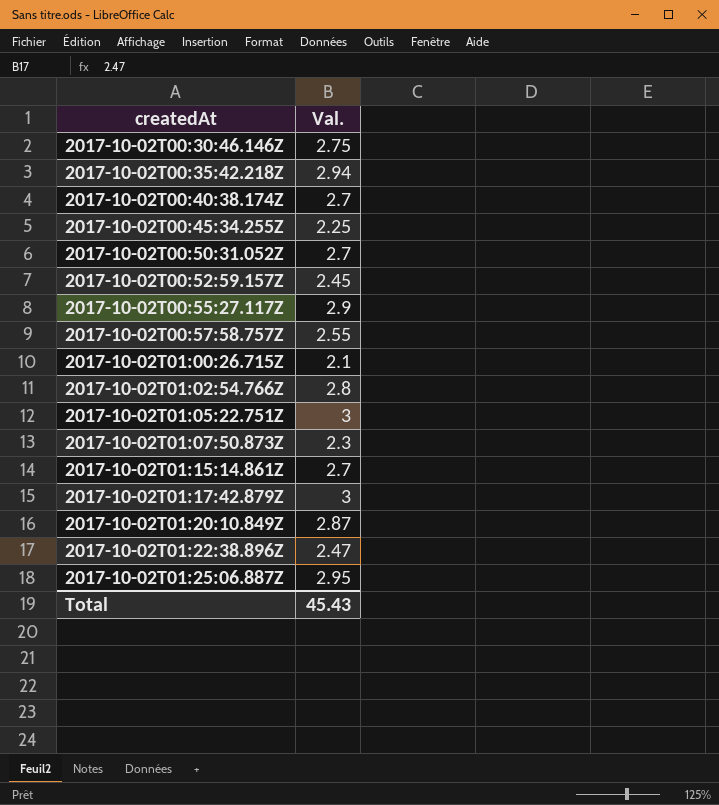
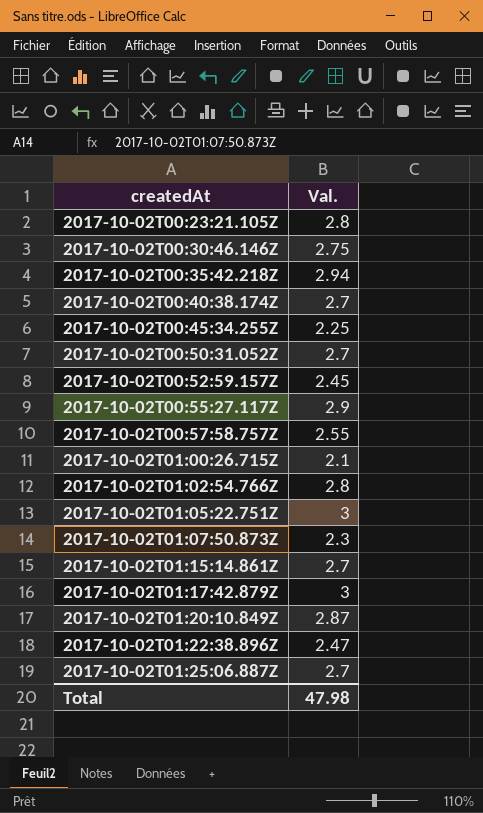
row 2017-10-02T00:23:21.105Z: none -> 2.8
2017-10-02T01:25:06.887Z | Val.: 2.95 -> 2.7
Total | Val.: 45.43 -> 47.98

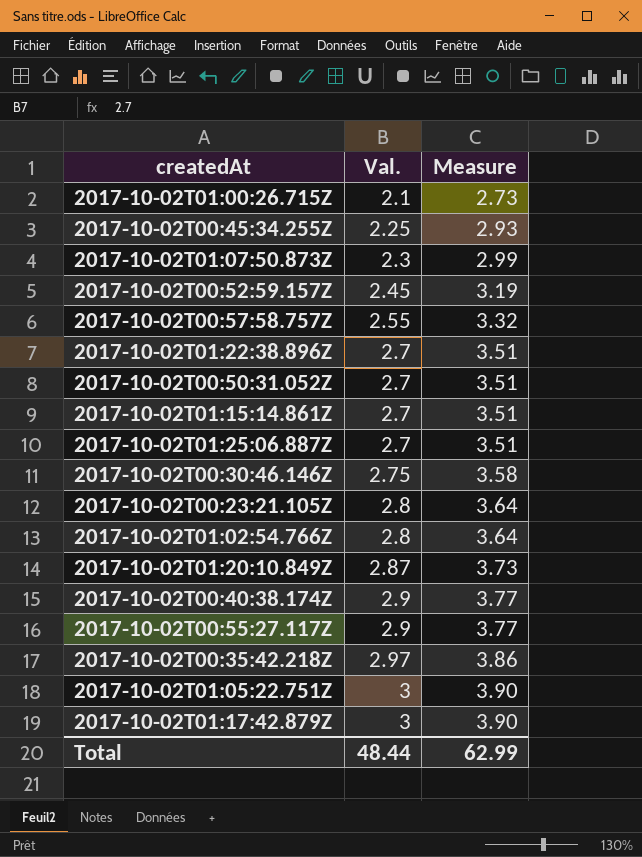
row order: createdAt ascending -> Val. ascending
column Measure | formula: none -> [Val.] * 1.3
2017-10-02T01:22:38.896Z | Val.: 2.47 -> 2.7
2017-10-02T00:40:38.174Z | Val.: 2.7 -> 2.9
2017-10-02T00:35:42.218Z | Val.: 2.94 -> 2.97
Total | Val.: 47.98 -> 48.44

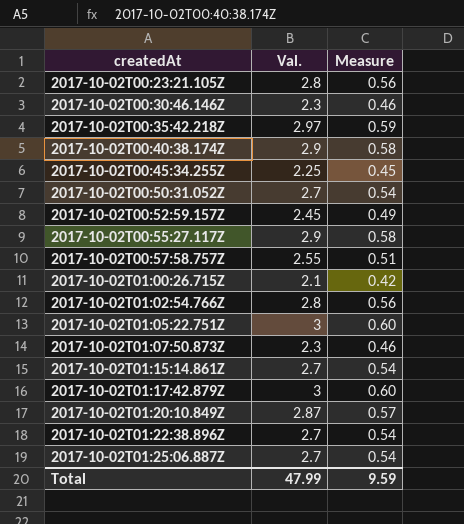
row order: Val. ascending -> createdAt ascending
column Measure | formula: [Val.] * 1.3 -> [Val.] * 0.2
2017-10-02T00:30:46.146Z | Val.: 2.75 -> 2.3
Total | Val.: 48.44 -> 47.99
Total | Measure: 62.99 -> 9.59

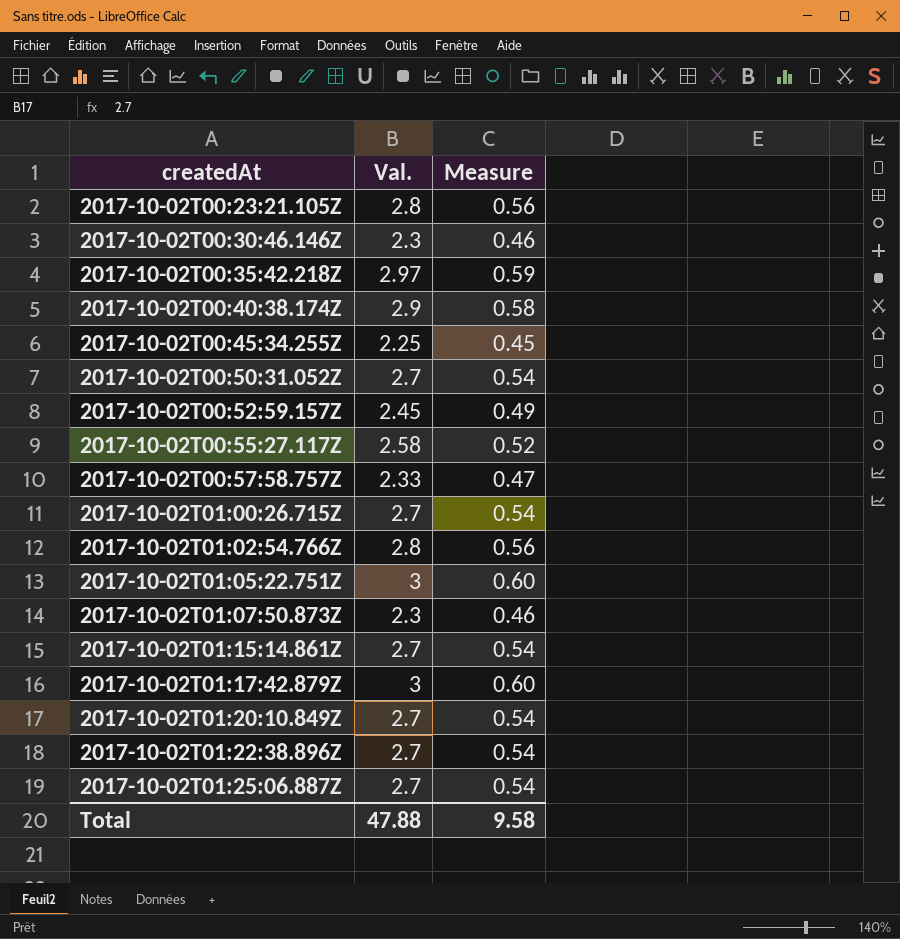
2017-10-02T00:55:27.117Z | Val.: 2.9 -> 2.58
2017-10-02T00:55:27.117Z | Measure: 0.58 -> 0.52
2017-10-02T00:57:58.757Z | Val.: 2.55 -> 2.33
2017-10-02T00:57:58.757Z | Measure: 0.51 -> 0.47
2017-10-02T01:00:26.715Z | Val.: 2.1 -> 2.7
2017-10-02T01:00:26.715Z | Measure: 0.42 -> 0.54
2017-10-02T01:20:10.849Z | Val.: 2.87 -> 2.7
2017-10-02T01:20:10.849Z | Measure: 0.57 -> 0.54
Total | Val.: 47.99 -> 47.88
Total | Measure: 9.59 -> 9.58

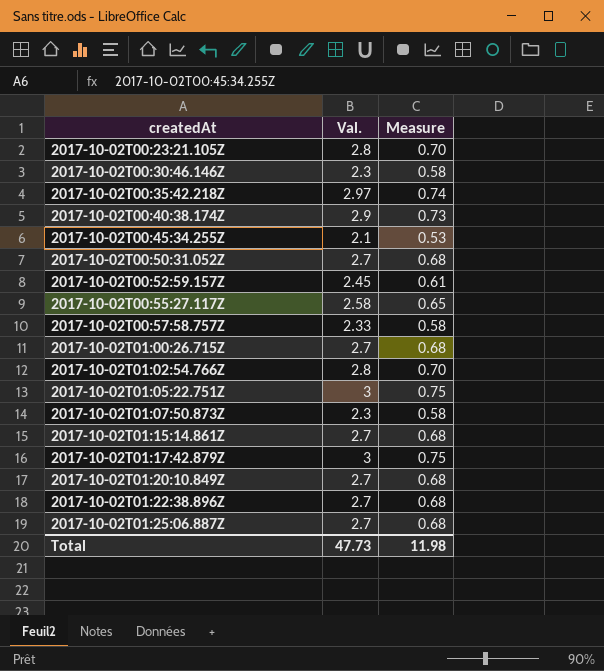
column Measure | formula: [Val.] * 0.2 -> [Val.] * 0.25
2017-10-02T00:45:34.255Z | Val.: 2.25 -> 2.1
Total | Val.: 47.88 -> 47.73
Total | Measure: 9.58 -> 11.98

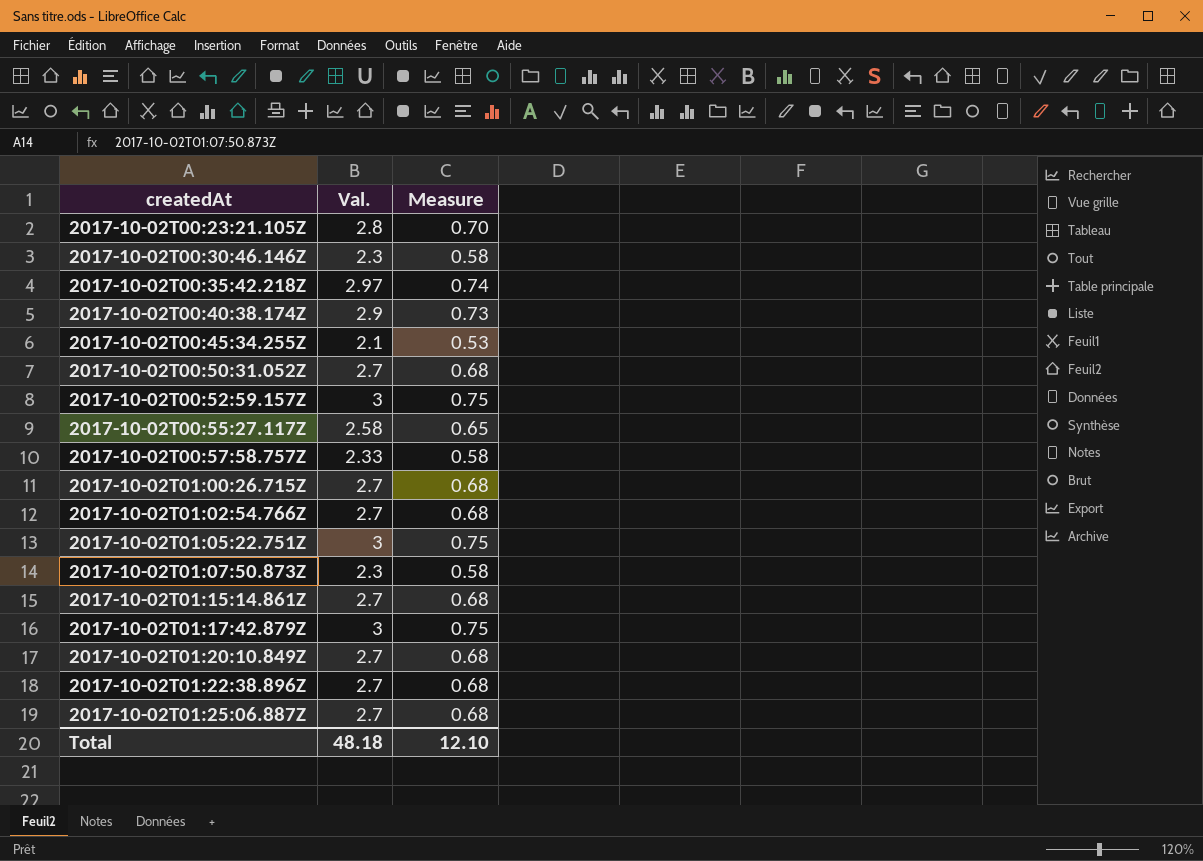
2017-10-02T00:52:59.157Z | Val.: 2.45 -> 3
2017-10-02T00:52:59.157Z | Measure: 0.61 -> 0.75
2017-10-02T01:02:54.766Z | Val.: 2.8 -> 2.7
2017-10-02T01:02:54.766Z | Measure: 0.70 -> 0.68
Total | Val.: 47.73 -> 48.18
Total | Measure: 11.98 -> 12.10

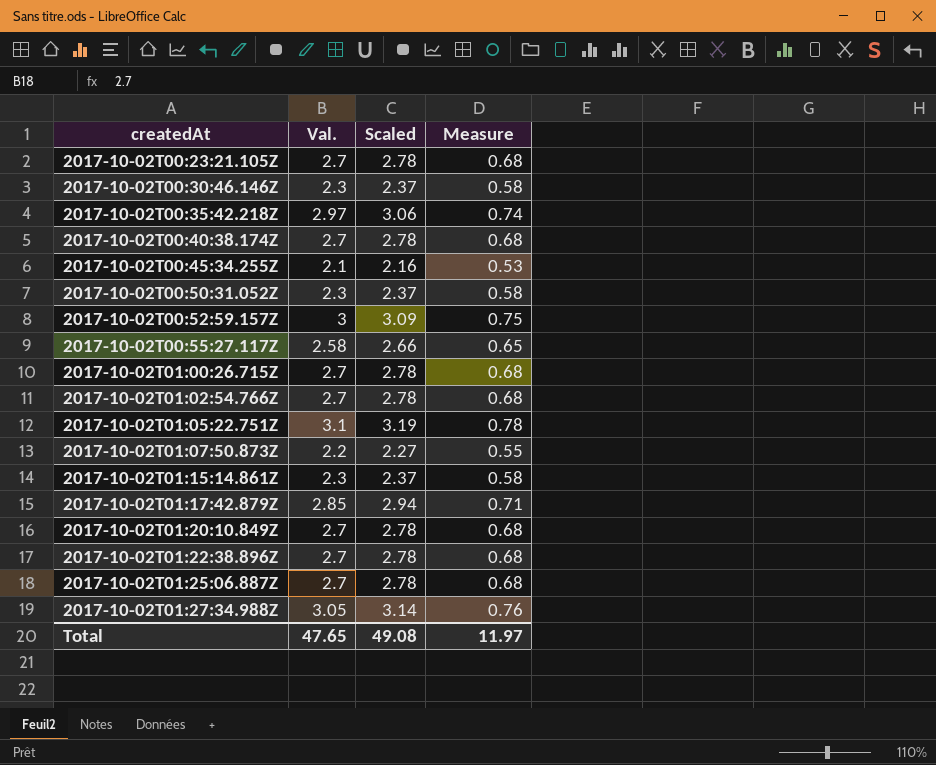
column Scaled | formula: none -> [Val.] * 1.03
row 2017-10-02T00:57:58.757Z: 2.33 | 0.58 -> none
2017-10-02T00:23:21.105Z | Val.: 2.8 -> 2.7
2017-10-02T00:23:21.105Z | Measure: 0.70 -> 0.68
2017-10-02T00:40:38.174Z | Val.: 2.9 -> 2.7
2017-10-02T00:40:38.174Z | Measure: 0.73 -> 0.68
2017-10-02T00:50:31.052Z | Val.: 2.7 -> 2.3
2017-10-02T00:50:31.052Z | Measure: 0.68 -> 0.58
2017-10-02T01:05:22.751Z | Val.: 3 -> 3.1
2017-10-02T01:05:22.751Z | Measure: 0.75 -> 0.78
2017-10-02T01:07:50.873Z | Val.: 2.3 -> 2.2
2017-10-02T01:07:50.873Z | Measure: 0.58 -> 0.55
2017-10-02T01:15:14.861Z | Val.: 2.7 -> 2.3
2017-10-02T01:15:14.861Z | Measure: 0.68 -> 0.58
2017-10-02T01:17:42.879Z | Val.: 3 -> 2.85
2017-10-02T01:17:42.879Z | Measure: 0.75 -> 0.71
row 2017-10-02T01:27:34.988Z: none -> 3.05 | 3.14 | 0.76
Total | Val.: 48.18 -> 47.65
Total | Measure: 12.10 -> 11.97

